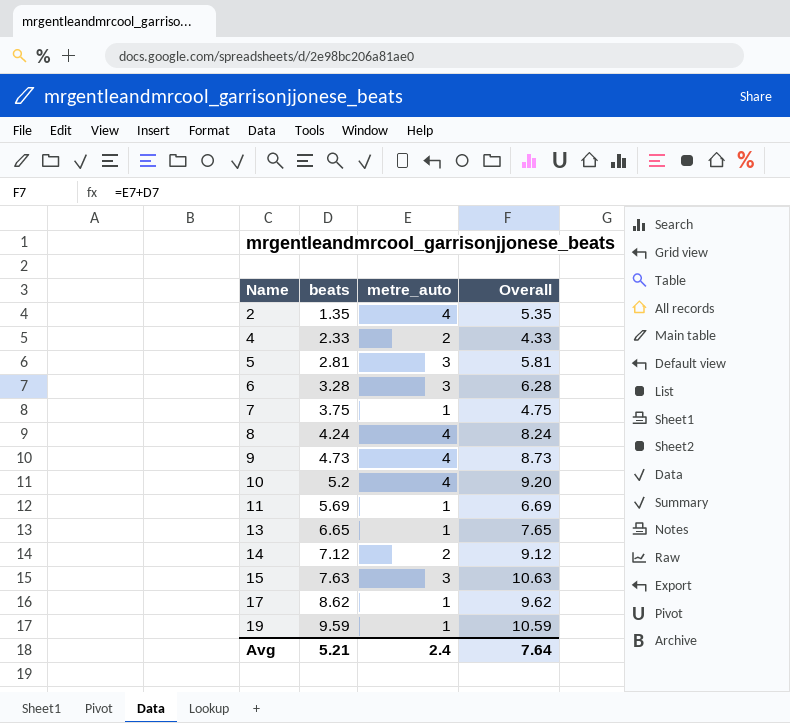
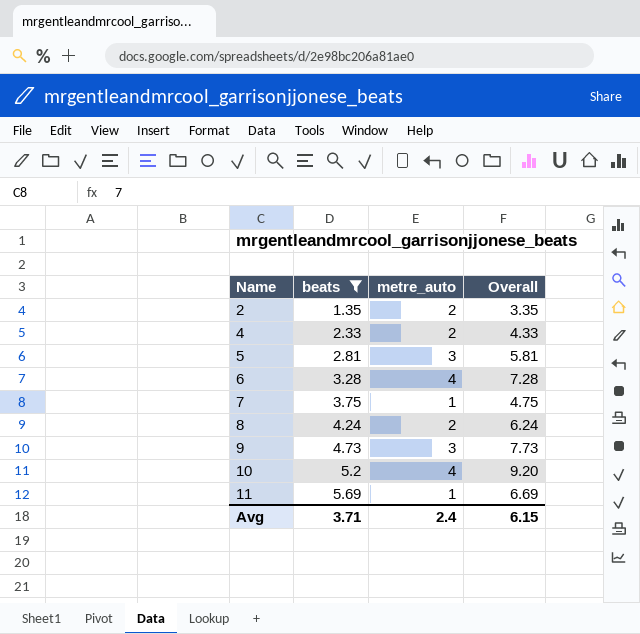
filter: none -> beats <= 5.69
2 | metre_auto: 4 -> 2
2 | Overall: 5.35 -> 3.35
6 | metre_auto: 3 -> 4
6 | Overall: 6.28 -> 7.28
8 | metre_auto: 4 -> 2
8 | Overall: 8.24 -> 6.24
9 | metre_auto: 4 -> 3
9 | Overall: 8.73 -> 7.73
Avg | beats: 5.21 -> 3.71
Avg | Overall: 7.64 -> 6.15

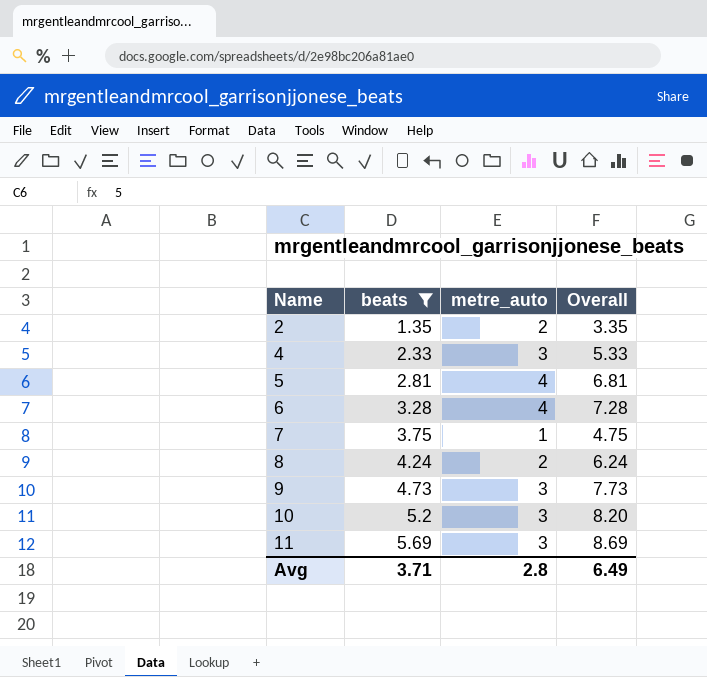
4 | metre_auto: 2 -> 3
4 | Overall: 4.33 -> 5.33
5 | metre_auto: 3 -> 4
5 | Overall: 5.81 -> 6.81
10 | metre_auto: 4 -> 3
10 | Overall: 9.20 -> 8.20
11 | metre_auto: 1 -> 3
11 | Overall: 6.69 -> 8.69
Avg | metre_auto: 2.4 -> 2.8
Avg | Overall: 6.15 -> 6.49

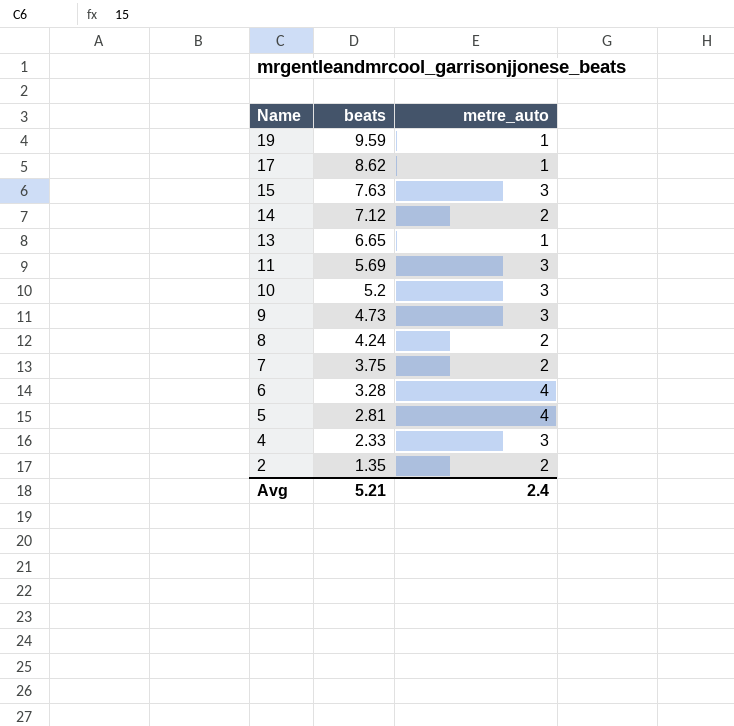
filter: beats <= 5.69 -> none
row order: Name ascending -> Name descending
column Overall | formula: [beats] + [metre_auto] -> none
7 | metre_auto: 1 -> 2
Avg | beats: 3.71 -> 5.21
Avg | metre_auto: 2.8 -> 2.4

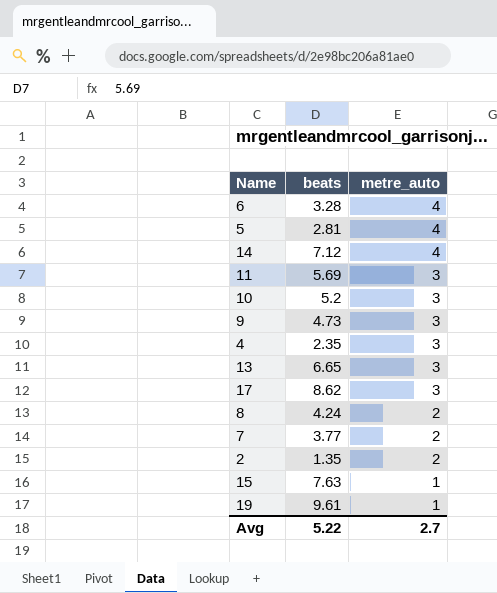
row order: Name descending -> metre_auto descending
14 | metre_auto: 2 -> 4
4 | beats: 2.33 -> 2.35
13 | metre_auto: 1 -> 3
17 | metre_auto: 1 -> 3
7 | beats: 3.75 -> 3.77
15 | metre_auto: 3 -> 1
19 | beats: 9.59 -> 9.61
Avg | beats: 5.21 -> 5.22
Avg | metre_auto: 2.4 -> 2.7

